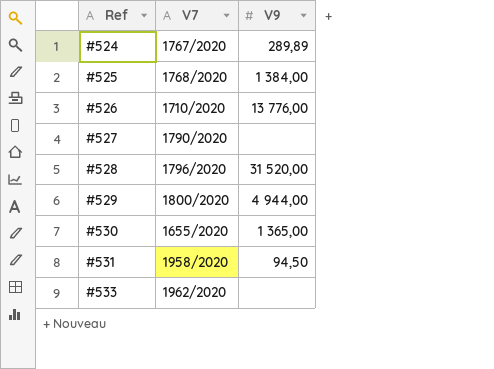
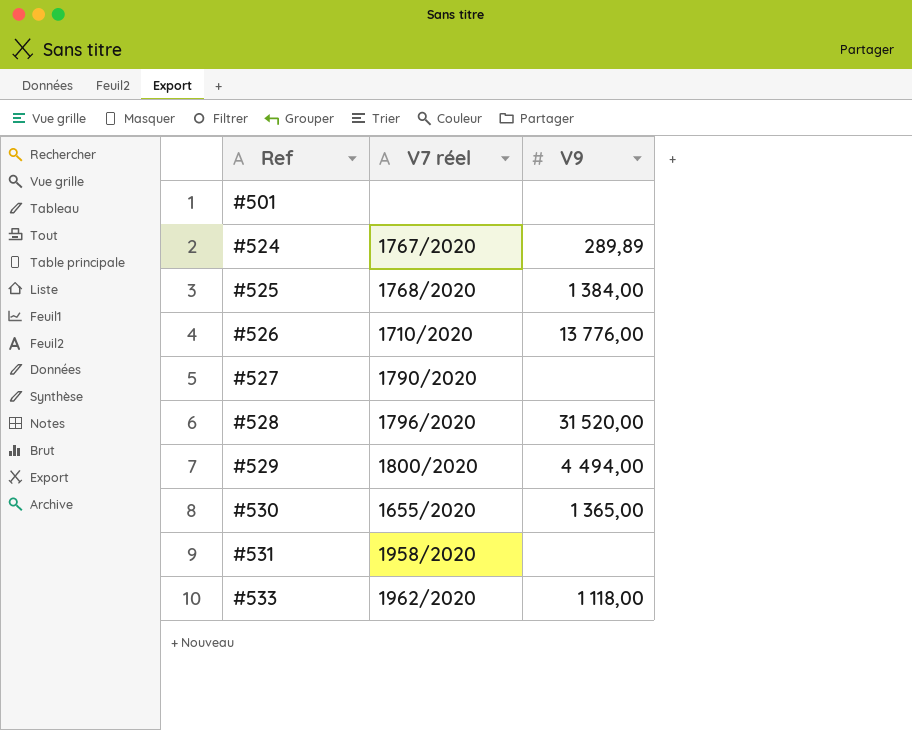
column name: V7 -> V7 réel
row #501: none -> none | none
#529 | V9: 4 944,00 -> 4 494,00
#531 | V9: 94,50 -> none
#533 | V9: none -> 1 118,00

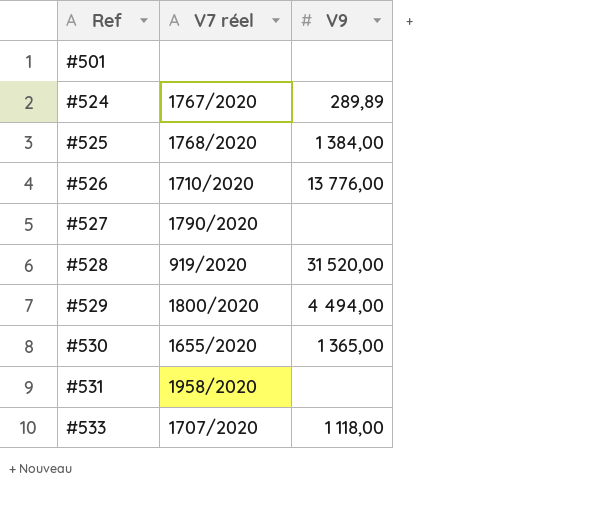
#528 | V7 réel: 1796/2020 -> 919/2020
#533 | V7 réel: 1962/2020 -> 1707/2020

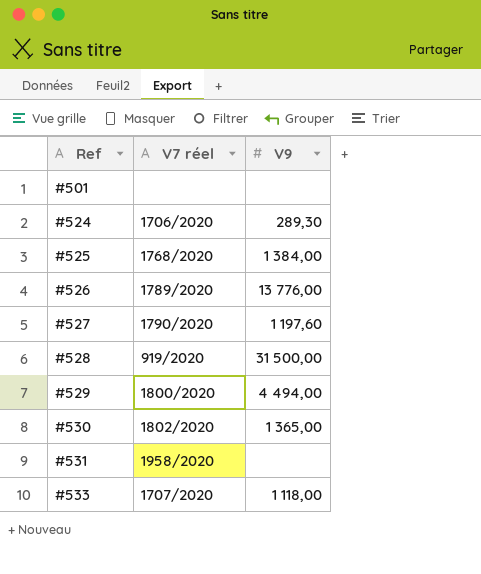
#524 | V7 réel: 1767/2020 -> 1706/2020
#524 | V9: 289,89 -> 289,30
#526 | V7 réel: 1710/2020 -> 1789/2020
#527 | V9: none -> 1 197,60
#528 | V9: 31 520,00 -> 31 500,00
#530 | V7 réel: 1655/2020 -> 1802/2020

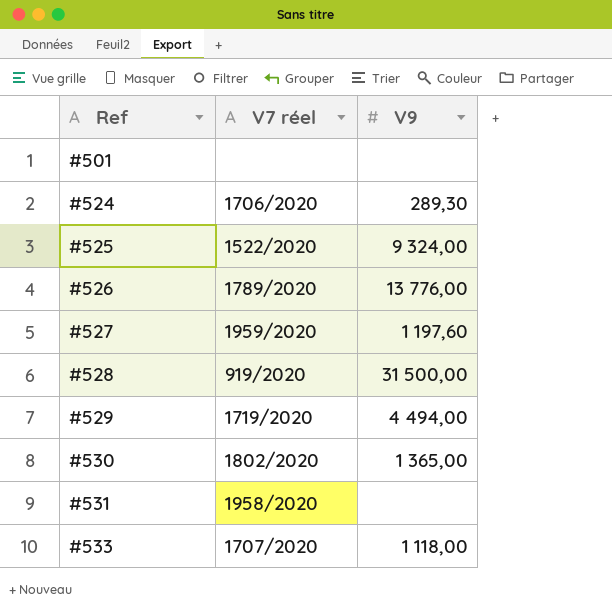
#525 | V7 réel: 1768/2020 -> 1522/2020
#525 | V9: 1 384,00 -> 9 324,00
#527 | V7 réel: 1790/2020 -> 1959/2020
#529 | V7 réel: 1800/2020 -> 1719/2020

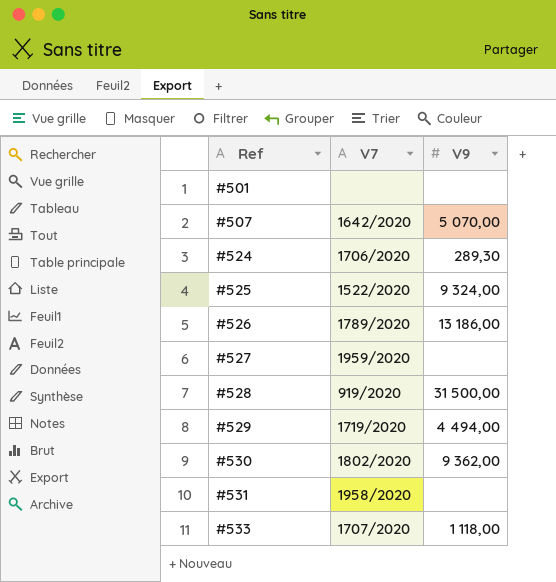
column name: V7 réel -> V7
row #507: none -> 1642/2020 | 5 070,00
#526 | V9: 13 776,00 -> 13 186,00
#527 | V9: 1 197,60 -> none
#530 | V9: 1 365,00 -> 9 362,00

